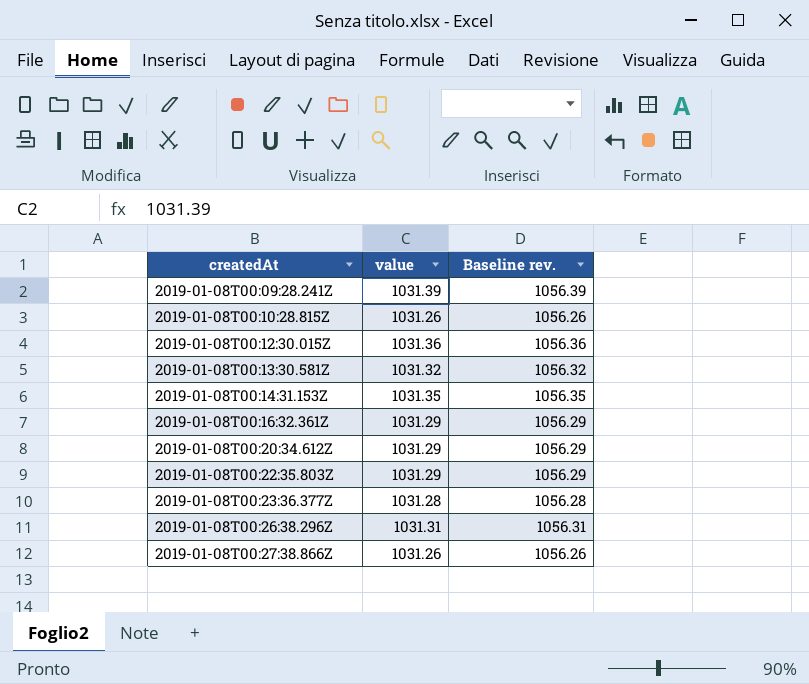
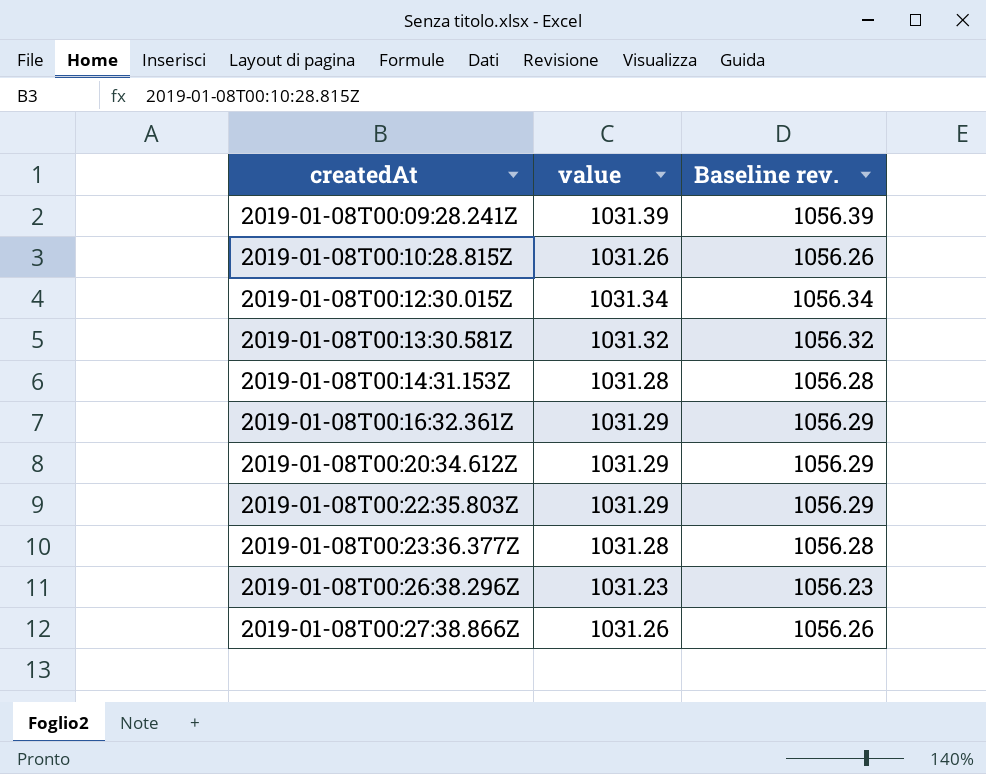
2019-01-08T00:12:30.015Z | value: 1031.36 -> 1031.34
2019-01-08T00:12:30.015Z | Baseline rev.: 1056.36 -> 1056.34
2019-01-08T00:14:31.153Z | value: 1031.35 -> 1031.28
2019-01-08T00:14:31.153Z | Baseline rev.: 1056.35 -> 1056.28
2019-01-08T00:26:38.296Z | value: 1031.31 -> 1031.23
2019-01-08T00:26:38.296Z | Baseline rev.: 1056.31 -> 1056.23

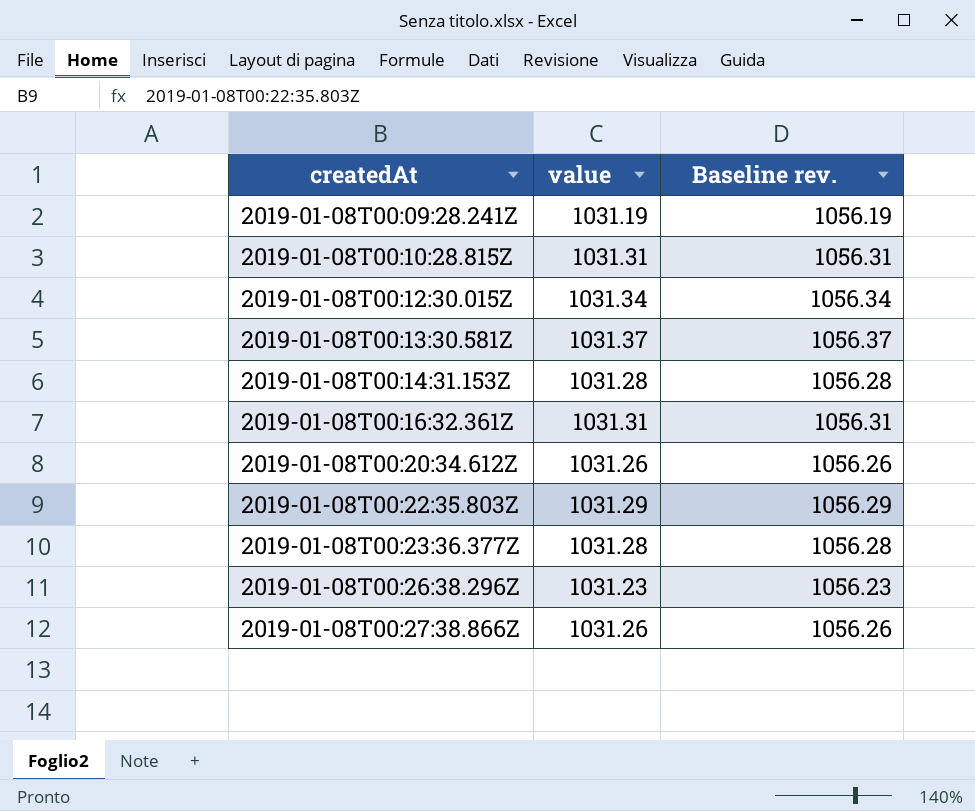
2019-01-08T00:09:28.241Z | value: 1031.39 -> 1031.19
2019-01-08T00:09:28.241Z | Baseline rev.: 1056.39 -> 1056.19
2019-01-08T00:10:28.815Z | value: 1031.26 -> 1031.31
2019-01-08T00:10:28.815Z | Baseline rev.: 1056.26 -> 1056.31
2019-01-08T00:13:30.581Z | value: 1031.32 -> 1031.37
2019-01-08T00:13:30.581Z | Baseline rev.: 1056.32 -> 1056.37
2019-01-08T00:16:32.361Z | value: 1031.29 -> 1031.31
2019-01-08T00:16:32.361Z | Baseline rev.: 1056.29 -> 1056.31
2019-01-08T00:20:34.612Z | value: 1031.29 -> 1031.26
2019-01-08T00:20:34.612Z | Baseline rev.: 1056.29 -> 1056.26

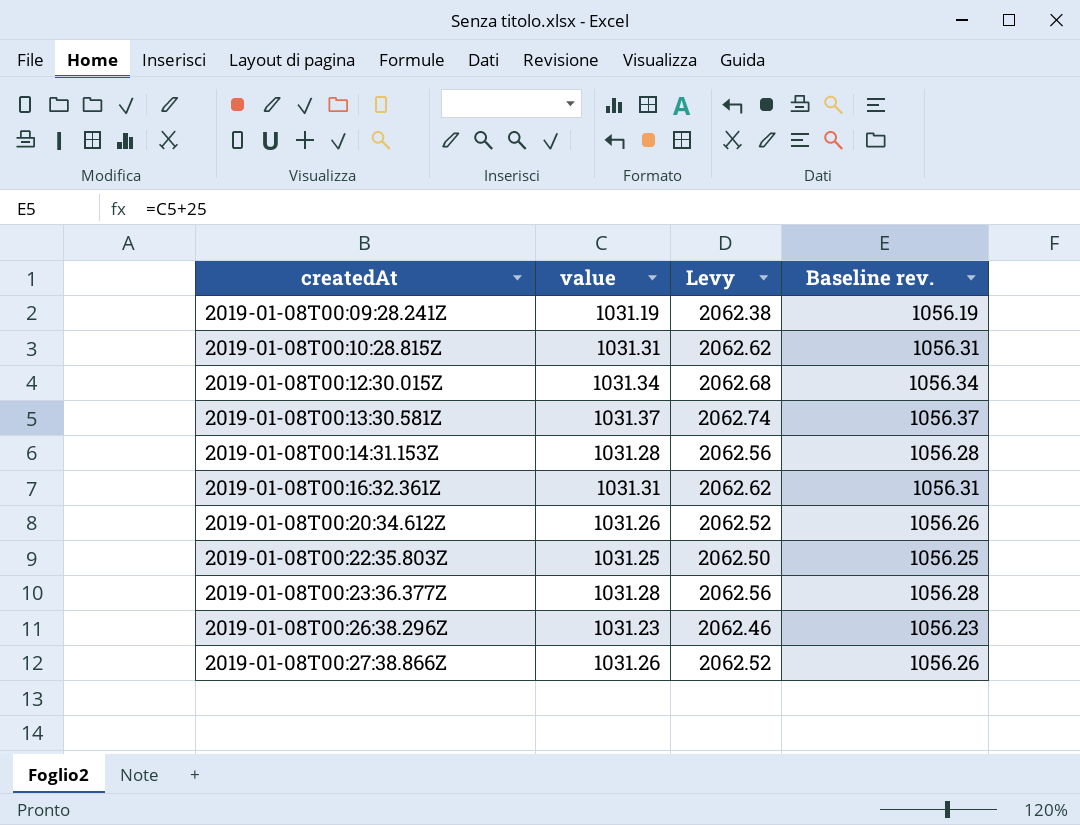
column Levy | formula: none -> [value] * 2
2019-01-08T00:22:35.803Z | value: 1031.29 -> 1031.25
2019-01-08T00:22:35.803Z | Baseline rev.: 1056.29 -> 1056.25

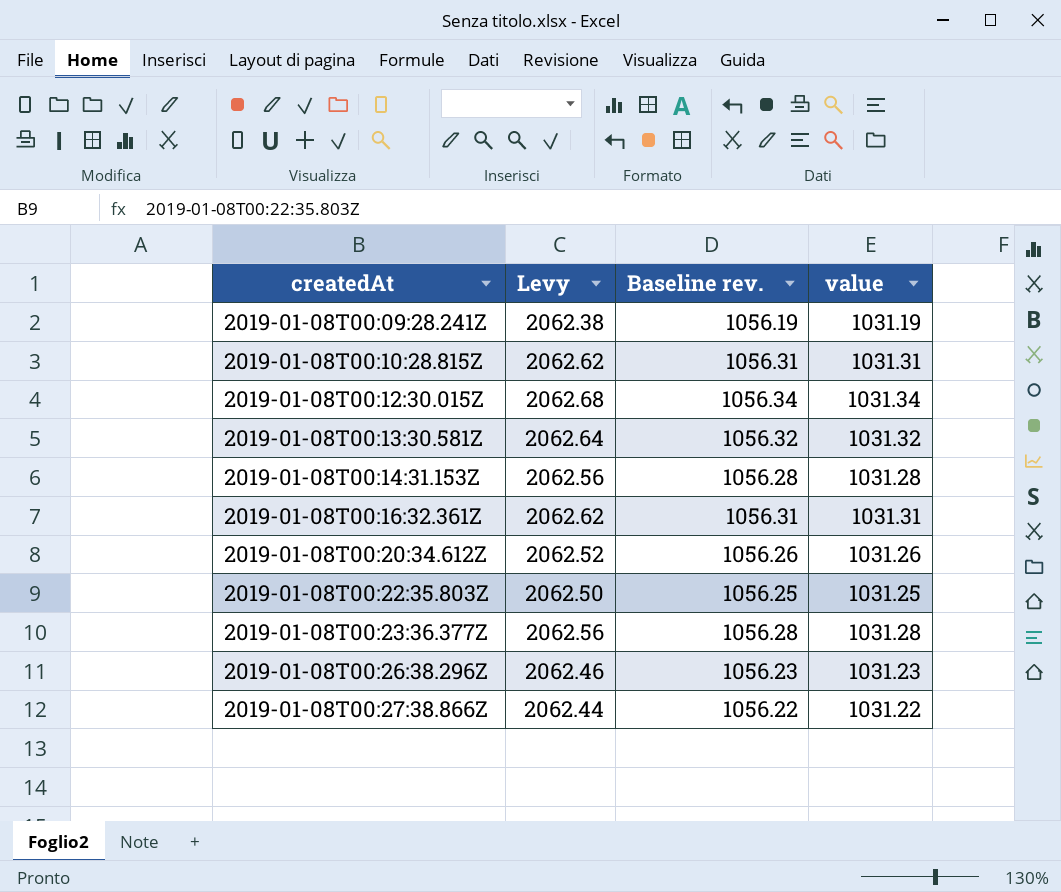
column value | position: 2 -> 4
2019-01-08T00:13:30.581Z | Levy: 2062.74 -> 2062.64
2019-01-08T00:13:30.581Z | Baseline rev.: 1056.37 -> 1056.32
2019-01-08T00:13:30.581Z | value: 1031.37 -> 1031.32
2019-01-08T00:27:38.866Z | Levy: 2062.52 -> 2062.44
2019-01-08T00:27:38.866Z | Baseline rev.: 1056.26 -> 1056.22
2019-01-08T00:27:38.866Z | value: 1031.26 -> 1031.22

